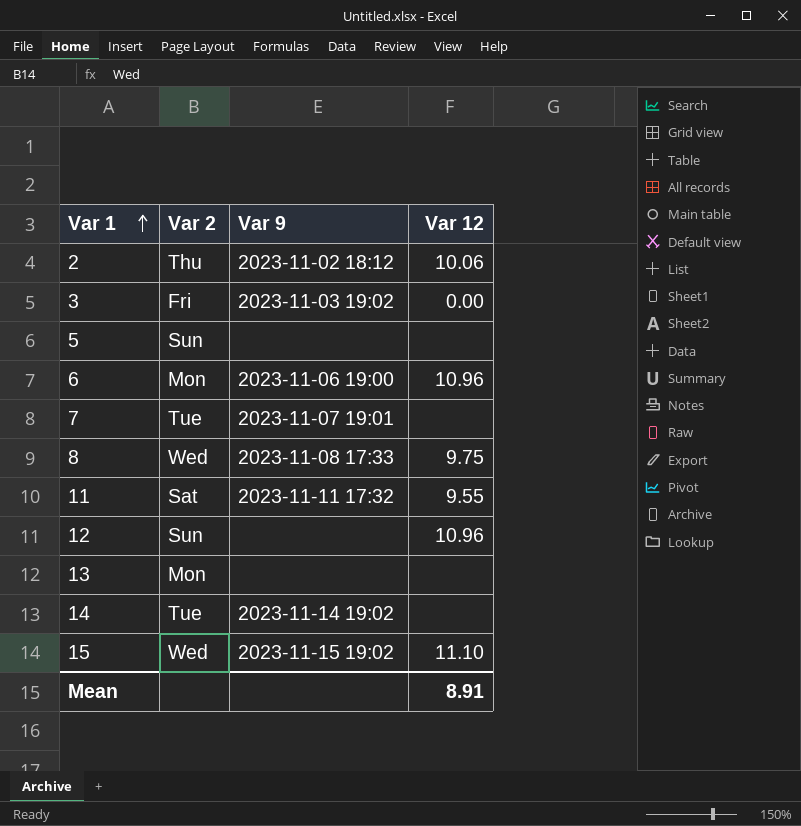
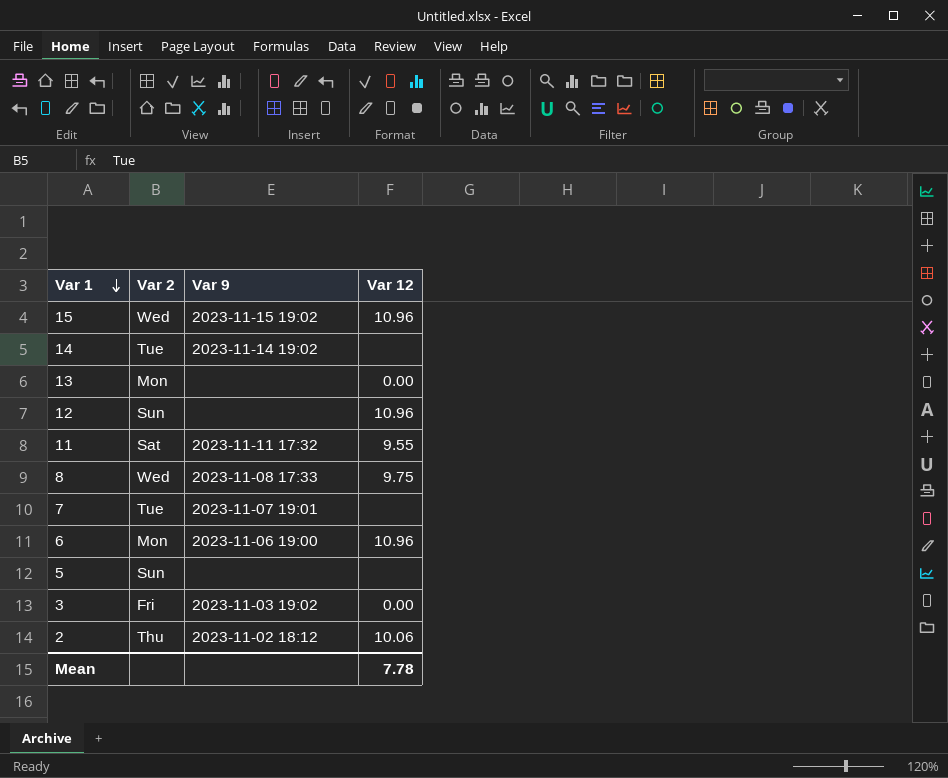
row order: Var 1 ascending -> Var 1 descending
15 | Var 12: 11.10 -> 10.96
13 | Var 12: none -> 0.00
Mean | Var 12: 8.91 -> 7.78

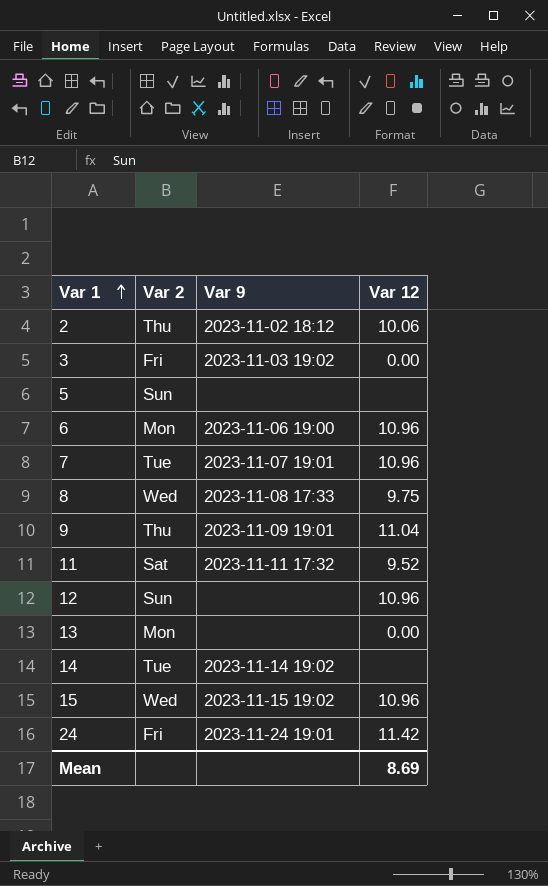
row order: Var 1 descending -> Var 1 ascending
7 | Var 12: none -> 10.96
row 9: none -> Thu | 2023-11-09 19:01 | 11.04
11 | Var 12: 9.55 -> 9.52
row 24: none -> Fri | 2023-11-24 19:01 | 11.42
Mean | Var 12: 7.78 -> 8.69

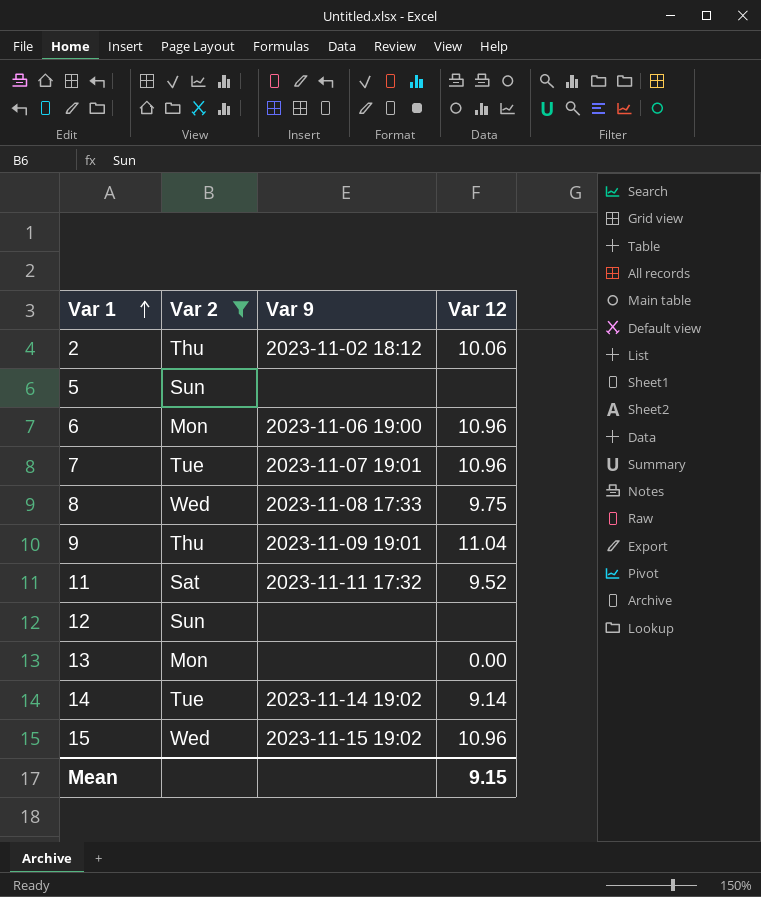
filter: none -> Var 2 != Fri
12 | Var 12: 10.96 -> none
14 | Var 12: none -> 9.14
Mean | Var 12: 8.69 -> 9.15

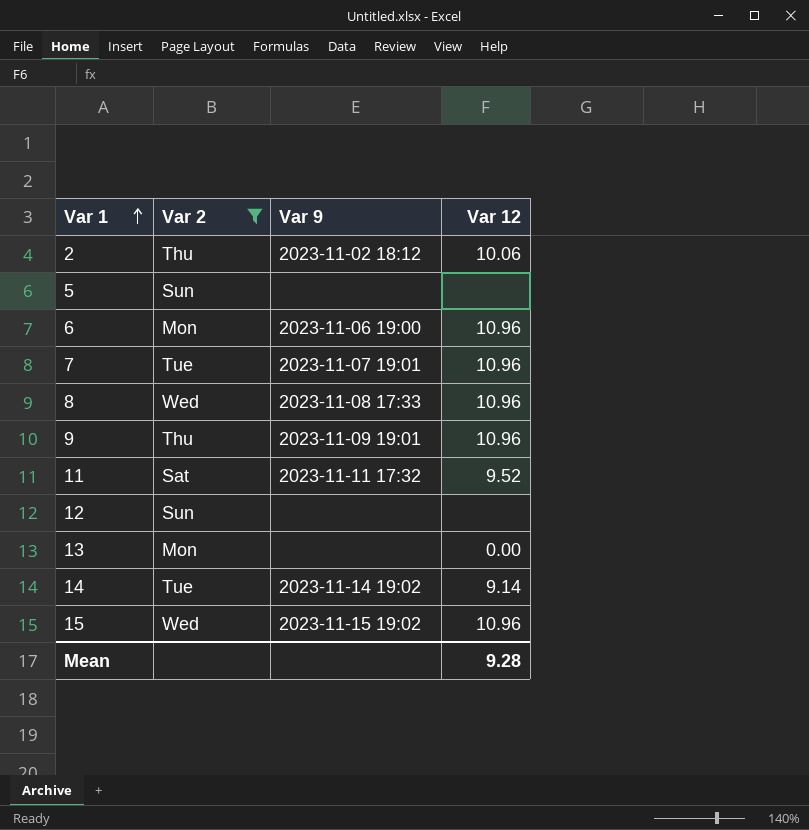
8 | Var 12: 9.75 -> 10.96
9 | Var 12: 11.04 -> 10.96
Mean | Var 12: 9.15 -> 9.28

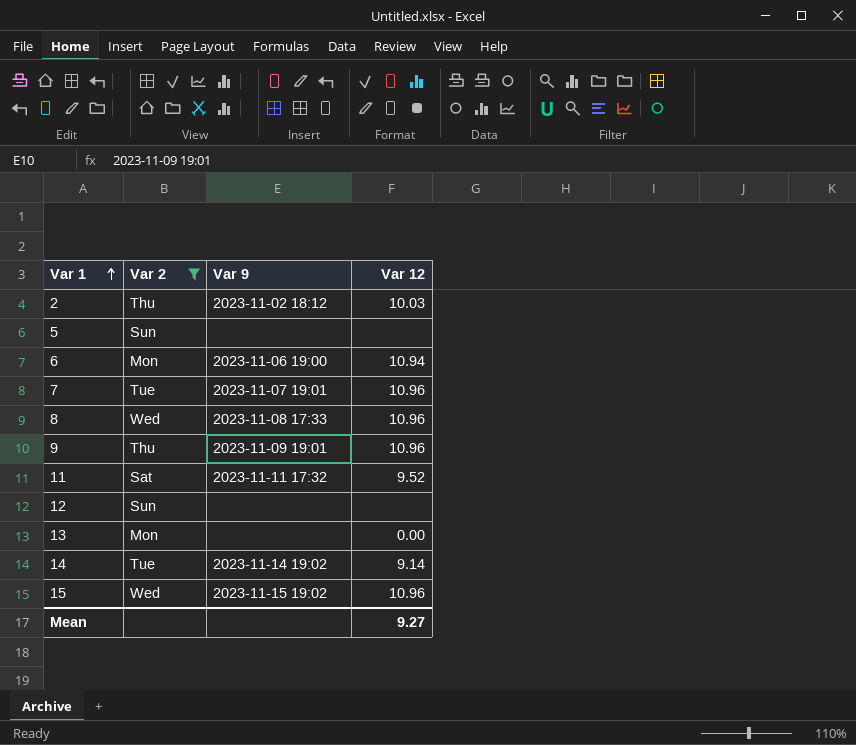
2 | Var 12: 10.06 -> 10.03
6 | Var 12: 10.96 -> 10.94
Mean | Var 12: 9.28 -> 9.27

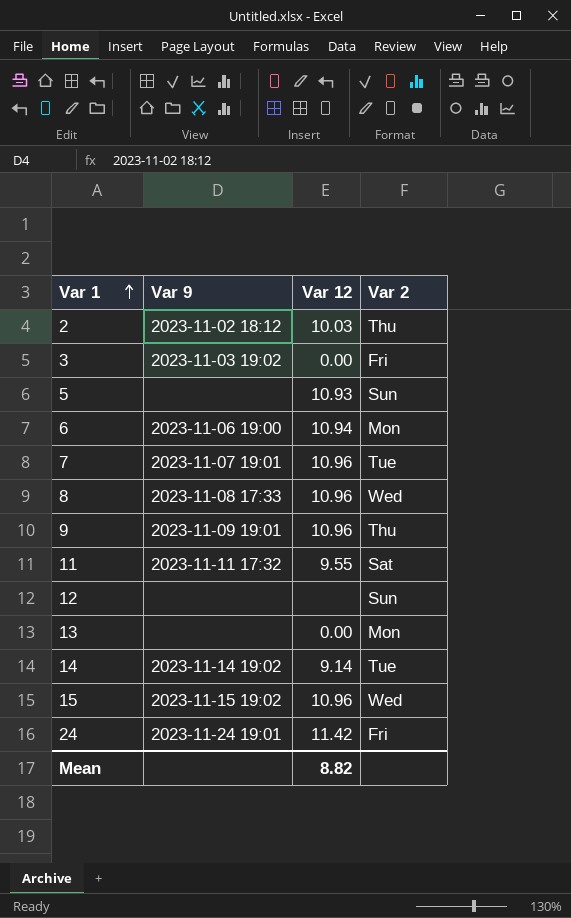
filter: Var 2 != Fri -> none
column Var 2 | position: 2 -> 4
5 | Var 12: none -> 10.93
11 | Var 12: 9.52 -> 9.55
Mean | Var 12: 9.27 -> 8.82

